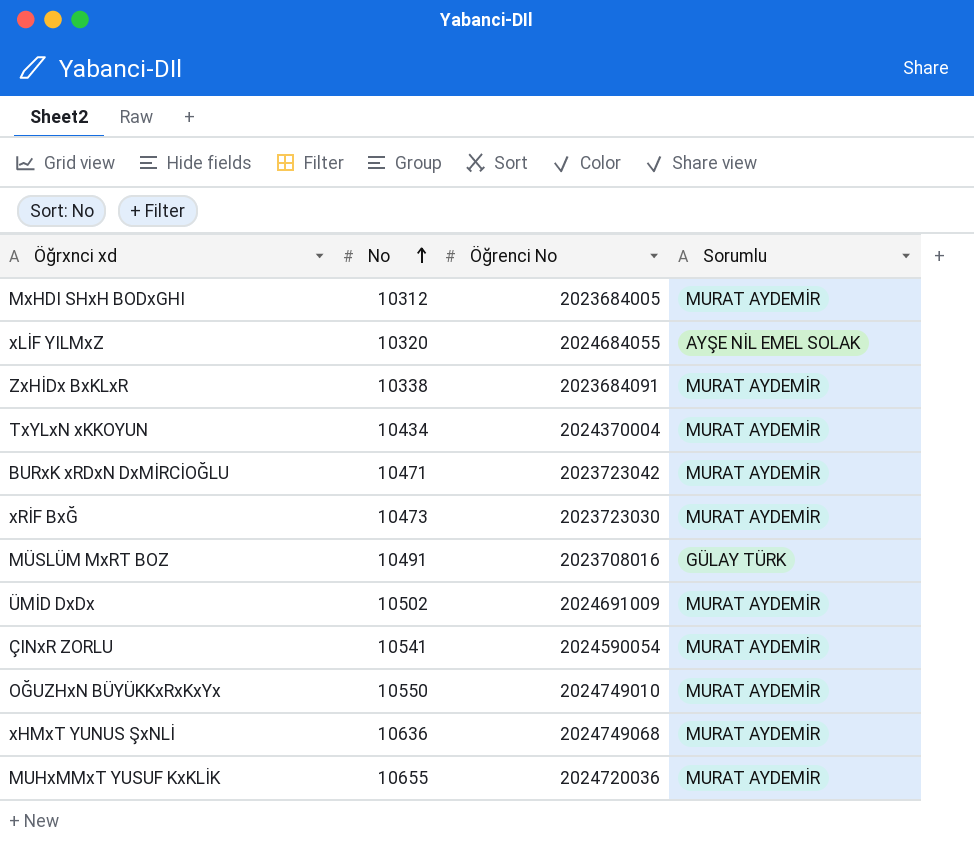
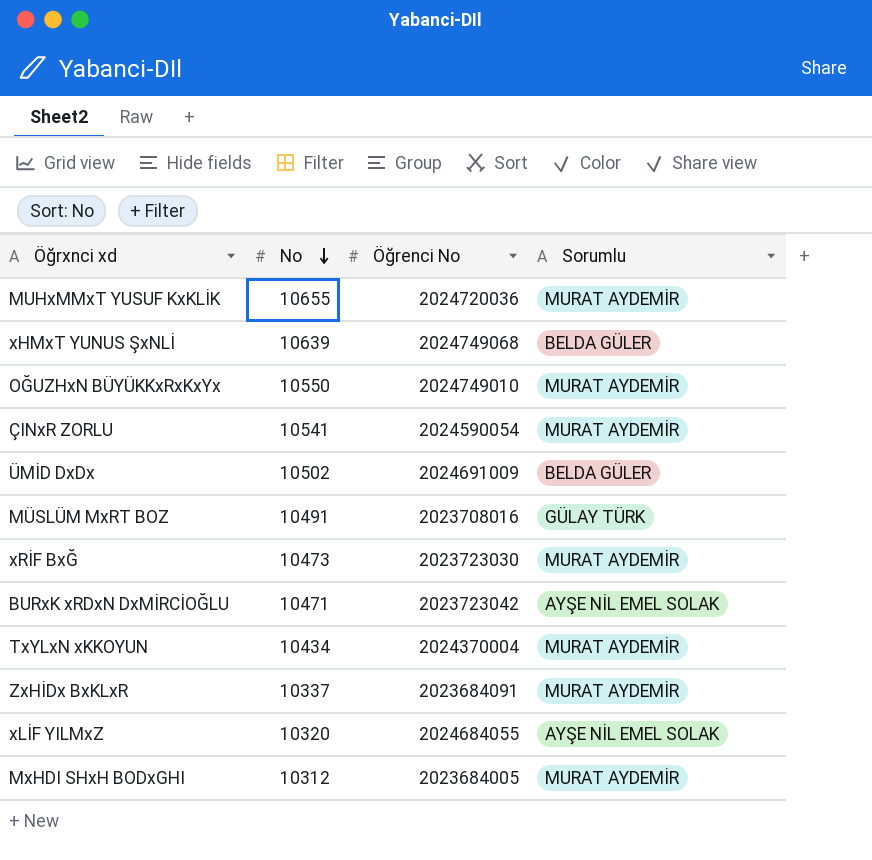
row order: No ascending -> No descending
xHMxT YUNUS ŞxNLİ | No: 10636 -> 10639
xHMxT YUNUS ŞxNLİ | Sorumlu: MURAT AYDEMİR -> BELDA GÜLER
ÜMİD DxDx | Sorumlu: MURAT AYDEMİR -> BELDA GÜLER
BURxK xRDxN DxMİRCİOĞLU | Sorumlu: MURAT AYDEMİR -> AYŞE NİL EMEL SOLAK
ZxHİDx BxKLxR | No: 10338 -> 10337

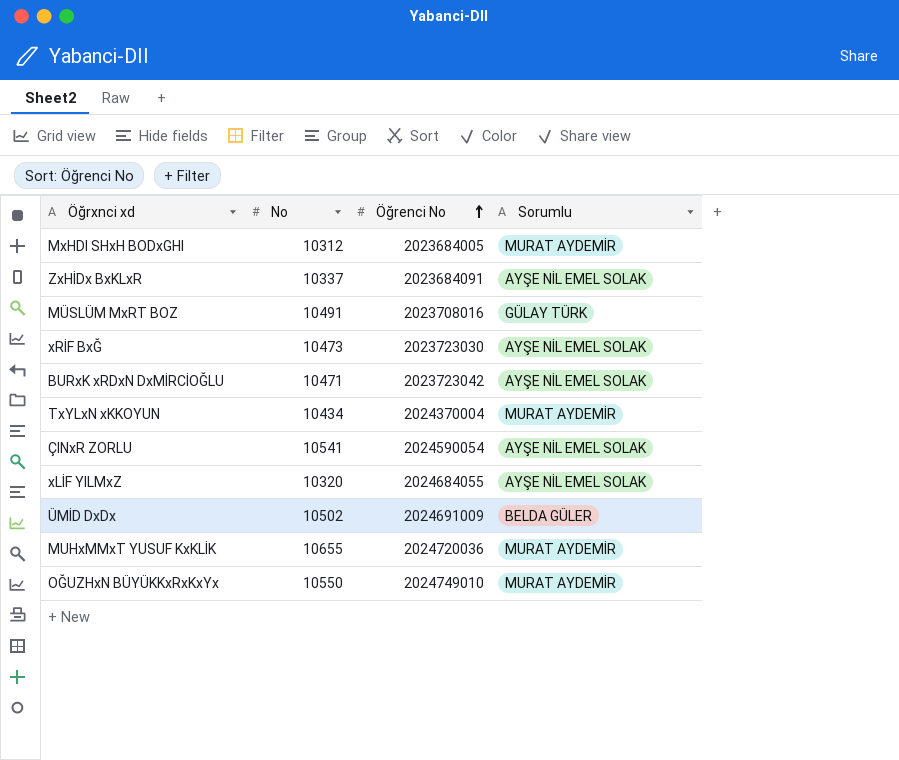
row order: No descending -> Öğrenci No ascending
row xHMxT YUNUS ŞxNLİ: 10639 | 2024749068 | BELDA GÜLER -> none
ZxHİDx BxKLxR | Sorumlu: MURAT AYDEMİR -> AYŞE NİL EMEL SOLAK
xRİF BxĞ | Sorumlu: MURAT AYDEMİR -> AYŞE NİL EMEL SOLAK
ÇINxR ZORLU | Sorumlu: MURAT AYDEMİR -> AYŞE NİL EMEL SOLAK

